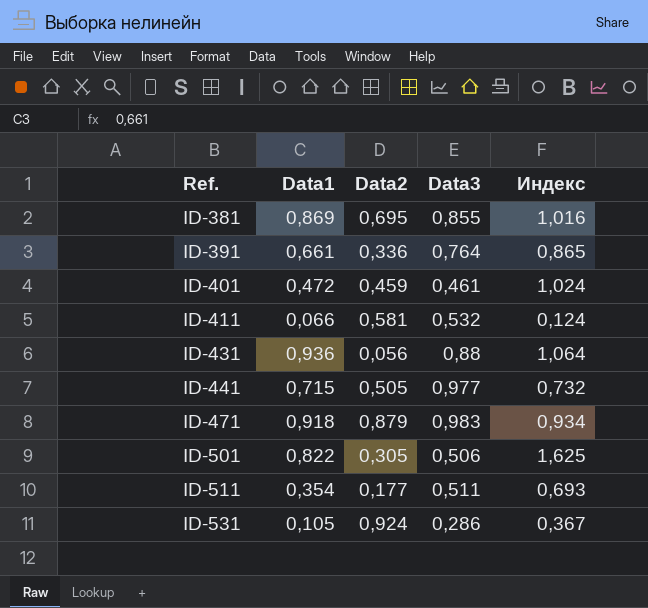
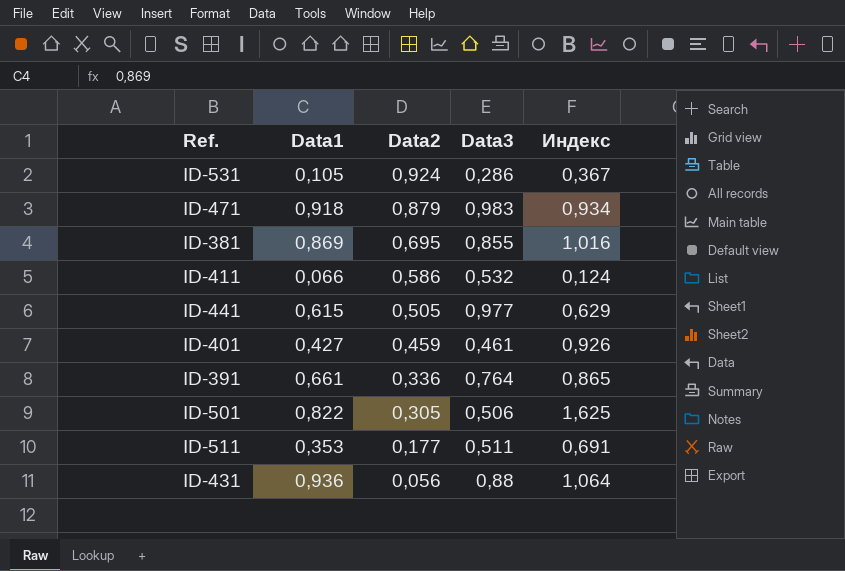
row order: Ref. ascending -> Data2 descending
ID-411 | Data2: 0,581 -> 0,586
ID-441 | Data1: 0,715 -> 0,615
ID-441 | Индекс: 0,732 -> 0,629
ID-401 | Data1: 0,472 -> 0,427
ID-401 | Индекс: 1,024 -> 0,926
ID-511 | Data1: 0,354 -> 0,353
ID-511 | Индекс: 0,693 -> 0,691

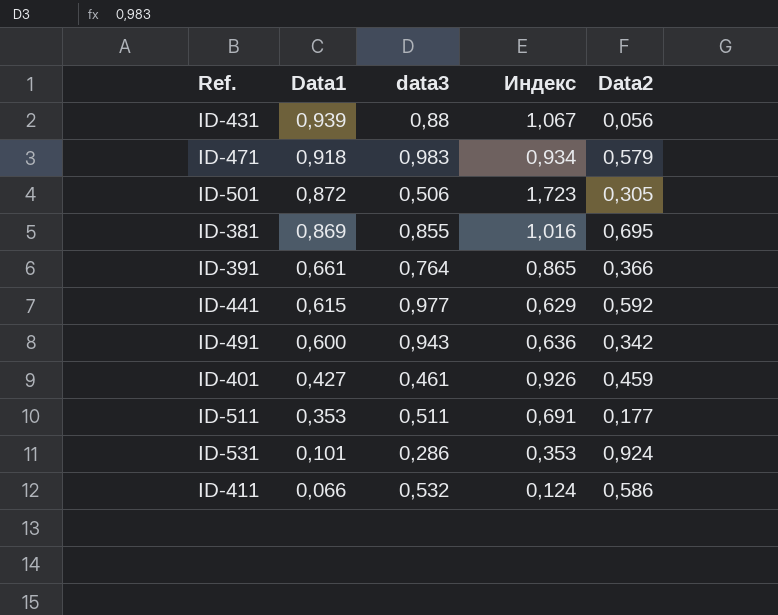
row order: Data2 descending -> Data1 descending
column name: Data3 -> data3
column Data2 | position: 3 -> 5
ID-431 | Data1: 0,936 -> 0,939
ID-431 | Индекс: 1,064 -> 1,067
ID-471 | Data2: 0,879 -> 0,579
ID-501 | Data1: 0,822 -> 0,872
ID-501 | Индекс: 1,625 -> 1,723
ID-391 | Data2: 0,336 -> 0,366
ID-441 | Data2: 0,505 -> 0,592
row ID-491: none -> 0,600 | 0,943 | 0,636 | 0,342
ID-531 | Data1: 0,105 -> 0,101
ID-531 | Индекс: 0,367 -> 0,353

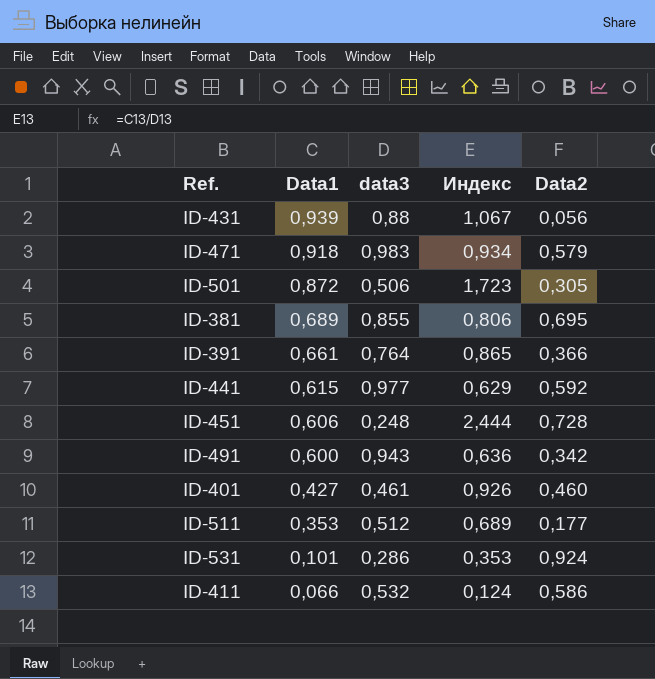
ID-381 | Data1: 0,869 -> 0,689
ID-381 | Индекс: 1,016 -> 0,806
row ID-451: none -> 0,606 | 0,248 | 2,444 | 0,728
ID-401 | Data2: 0,459 -> 0,460
ID-511 | data3: 0,511 -> 0,512
ID-511 | Индекс: 0,691 -> 0,689

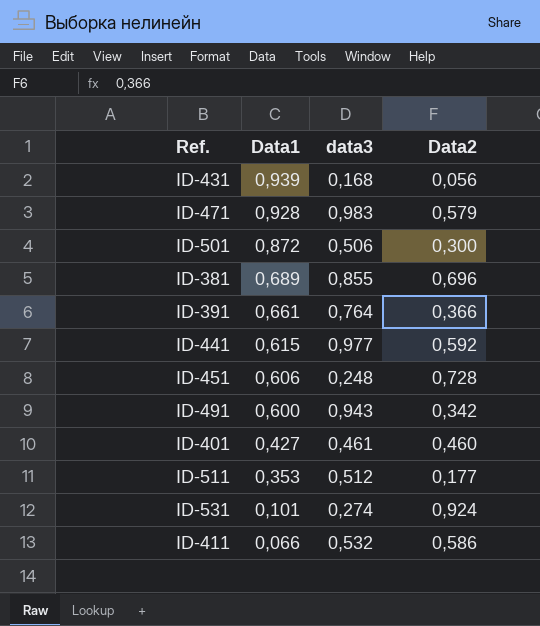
column Индекс | formula: [Data1] / [data3] -> none
ID-431 | data3: 0,88 -> 0,168
ID-471 | Data1: 0,918 -> 0,928
ID-501 | Data2: 0,305 -> 0,300
ID-381 | Data2: 0,695 -> 0,696
ID-531 | data3: 0,286 -> 0,274

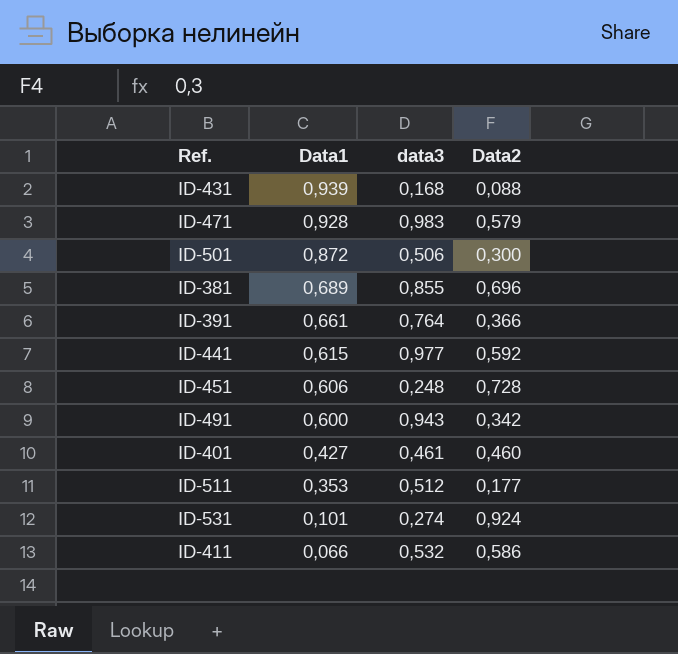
ID-431 | Data2: 0,056 -> 0,088

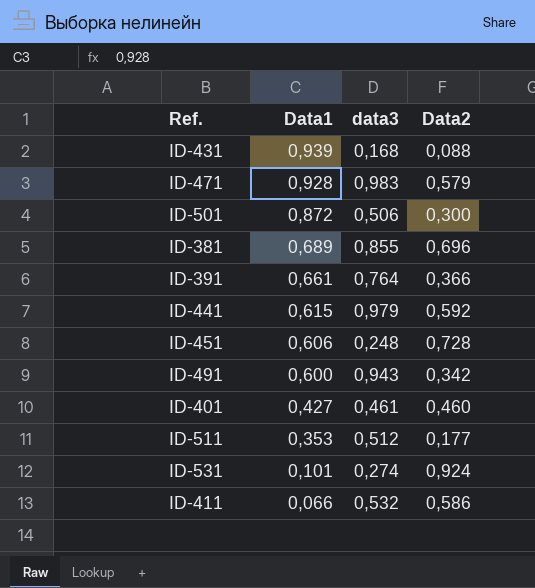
ID-441 | data3: 0,977 -> 0,979

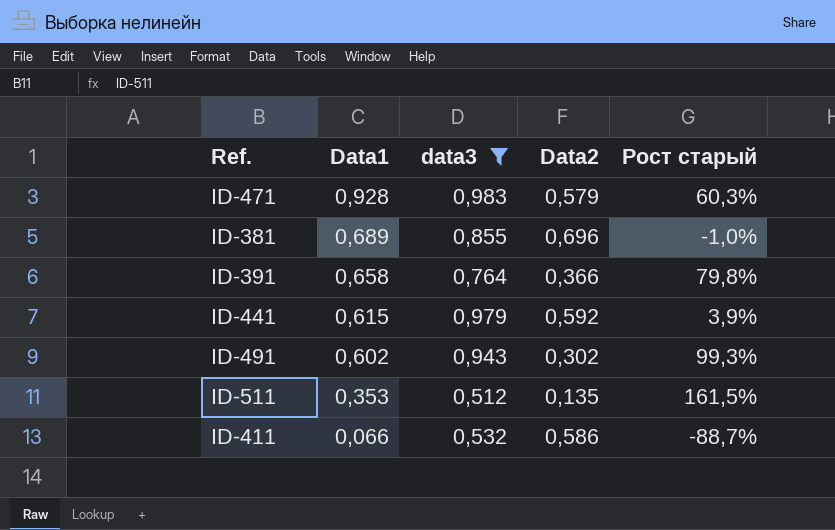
filter: none -> data3 >= 0,512
column Рост старый | formula: none -> ([Data1] - [Data2]) / [Data2]
ID-391 | Data1: 0,661 -> 0,658
ID-491 | Data1: 0,600 -> 0,602
ID-491 | Data2: 0,342 -> 0,302
ID-511 | Data2: 0,177 -> 0,135

